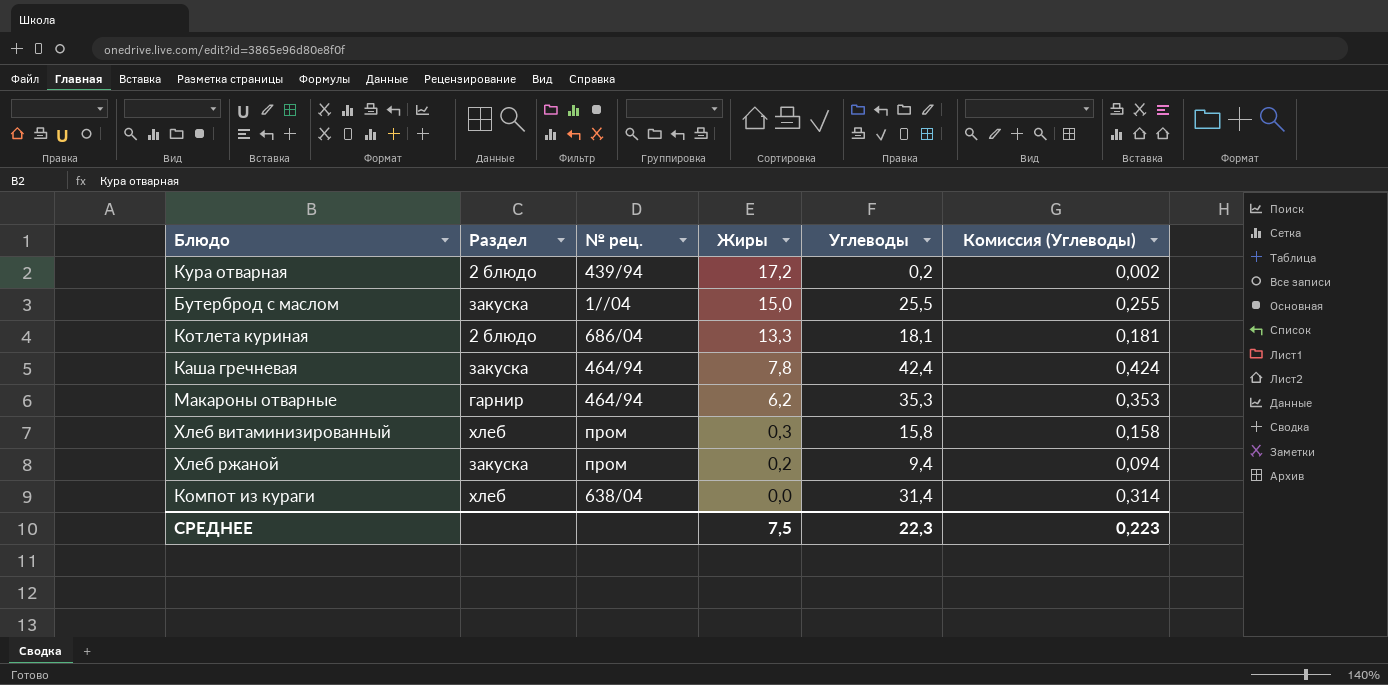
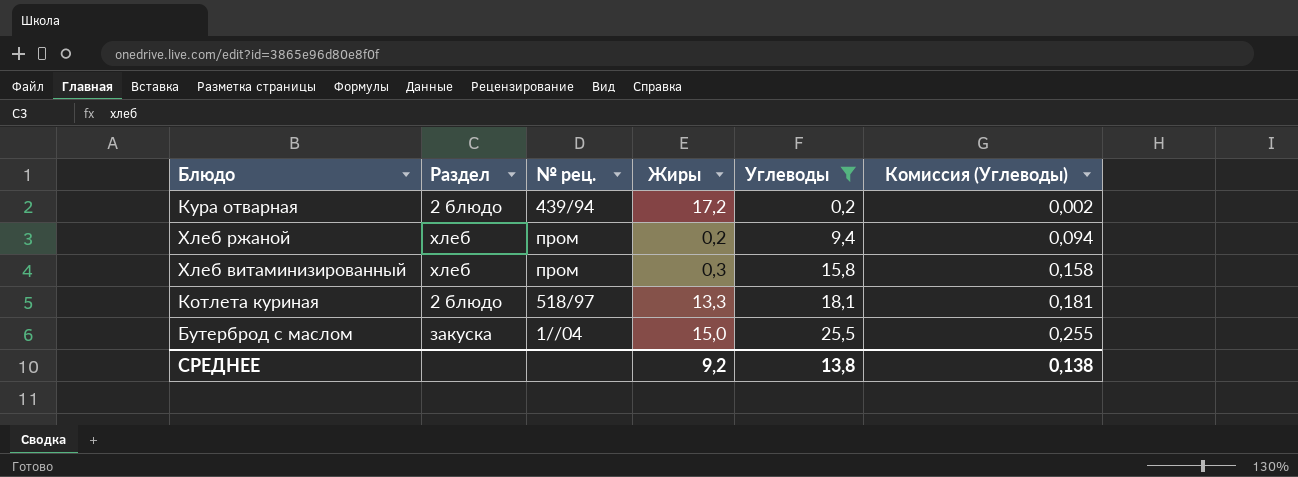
filter: none -> Углеводы <= 25,5
row order: Жиры descending -> Углеводы ascending
Хлеб ржаной | Раздел: закуска -> хлеб
Котлета куриная | № рец.: 686/04 -> 518/97
СРЕДНЕЕ | Жиры: 7,5 -> 9,2
СРЕДНЕЕ | Углеводы: 22,3 -> 13,8
СРЕДНЕЕ | Комиссия (Углеводы): 0,223 -> 0,138

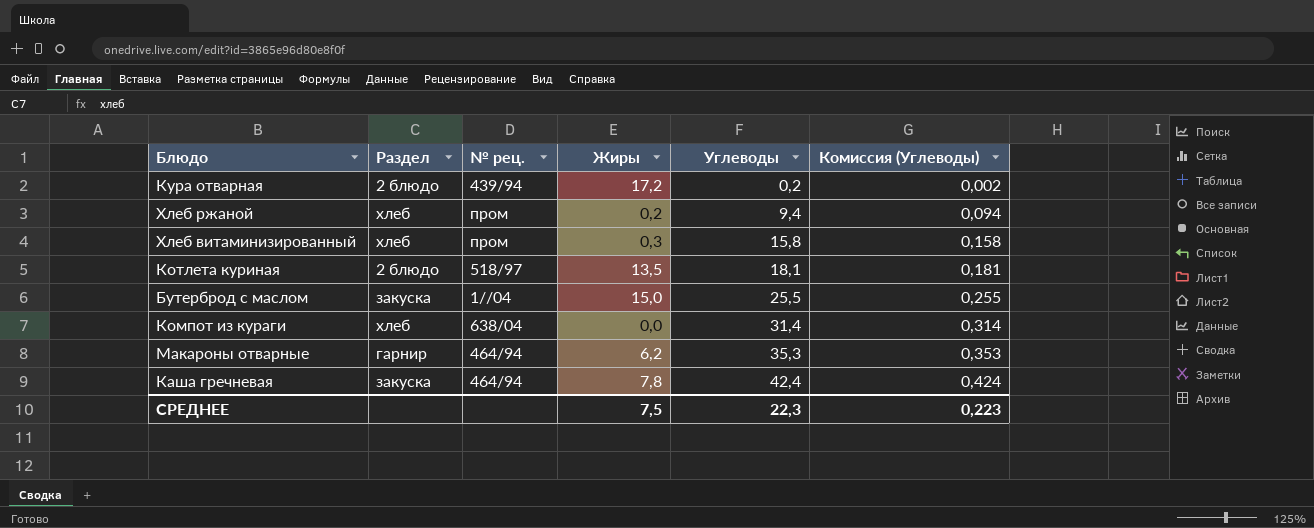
filter: Углеводы <= 25,5 -> none
Котлета куриная | Жиры: 13,3 -> 13,5
СРЕДНЕЕ | Жиры: 9,2 -> 7,5
СРЕДНЕЕ | Углеводы: 13,8 -> 22,3
СРЕДНЕЕ | Комиссия (Углеводы): 0,138 -> 0,223

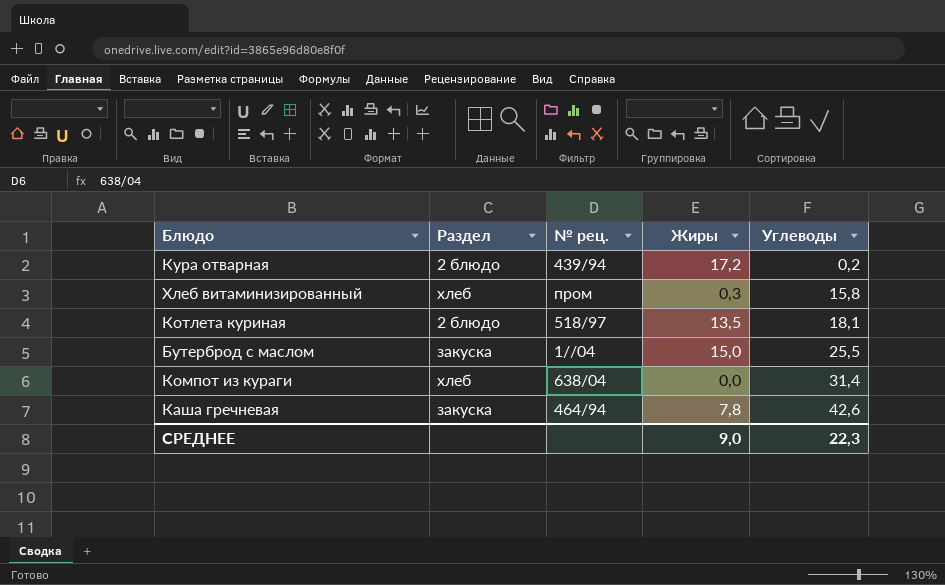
column Комиссия (Углеводы) | formula: [Углеводы] * 0,01 -> none
row Хлеб ржаной: хлеб | пром | 0,2 | 9,4 | 0,094 -> none
row Макароны отварные: гарнир | 464/94 | 6,2 | 35,3 | 0,353 -> none
Каша гречневая | Углеводы: 42,4 -> 42,6
СРЕДНЕЕ | Жиры: 7,5 -> 9,0

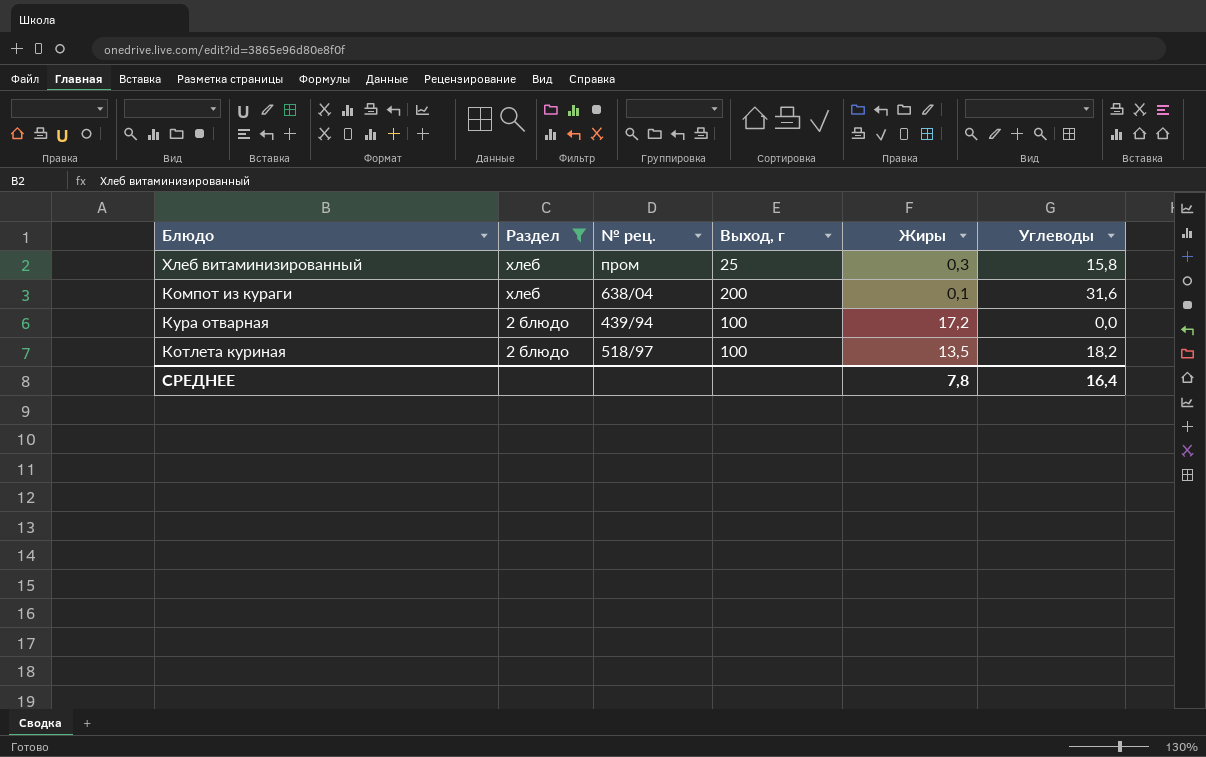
filter: none -> Раздел != закуска
row order: Углеводы ascending -> Раздел descending
column Выход, г | position: none -> 4
Компот из кураги | Жиры: 0,0 -> 0,1
Компот из кураги | Углеводы: 31,4 -> 31,6
Кура отварная | Углеводы: 0,2 -> 0,0
Котлета куриная | Углеводы: 18,1 -> 18,2
СРЕДНЕЕ | Жиры: 9,0 -> 7,8
СРЕДНЕЕ | Углеводы: 22,3 -> 16,4

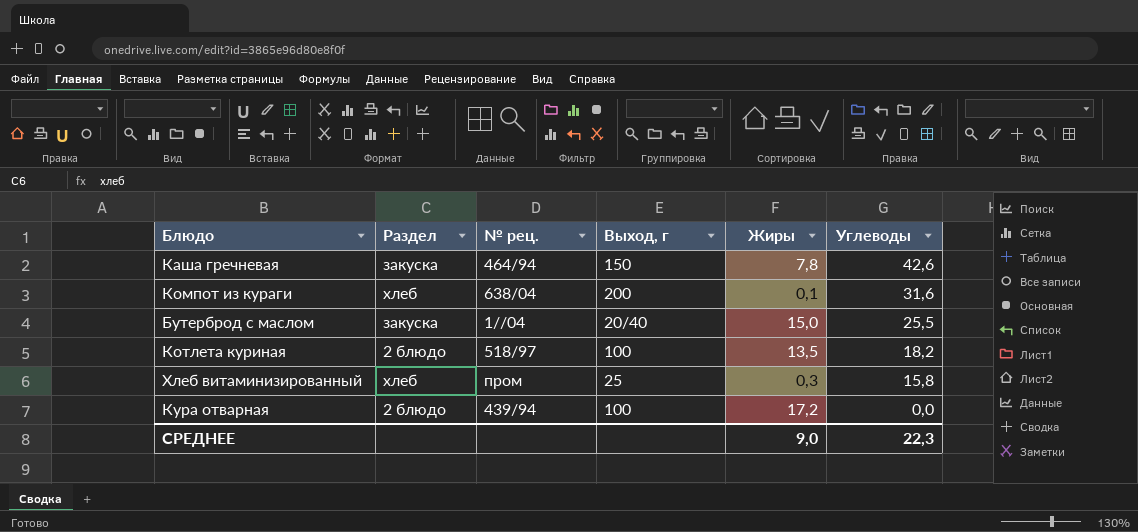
filter: Раздел != закуска -> none
row order: Раздел descending -> Углеводы descending
СРЕДНЕЕ | Жиры: 7,8 -> 9,0
СРЕДНЕЕ | Углеводы: 16,4 -> 22,3

